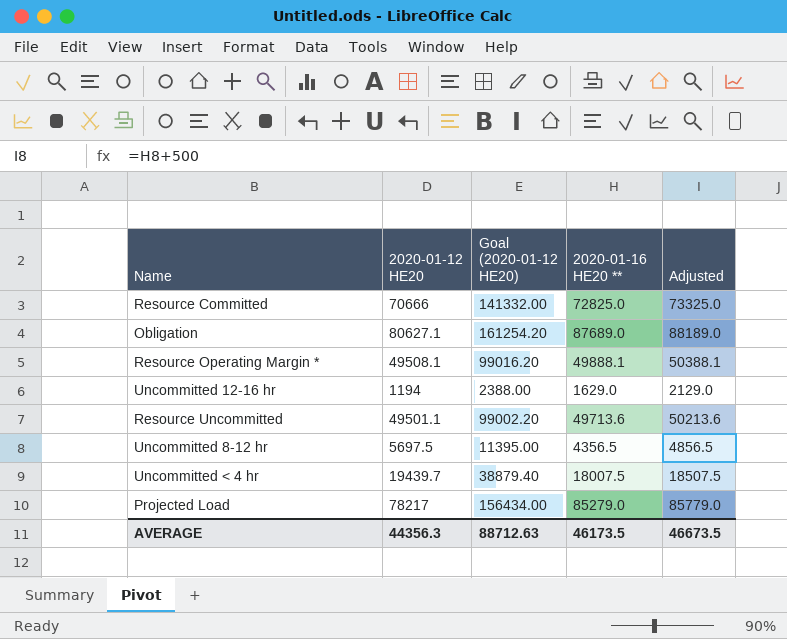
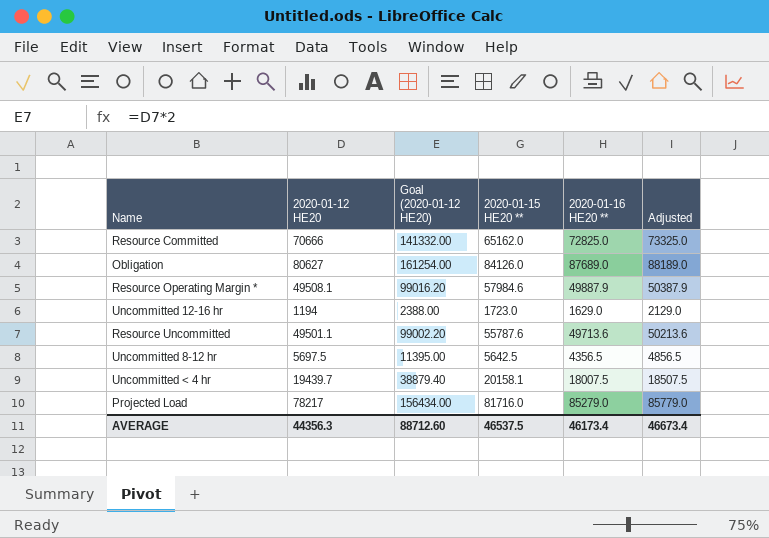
column 2020-01-15 HE20 ** | position: none -> 4
Obligation | 2020-01-12 HE20: 80627.1 -> 80627
Obligation | Goal (2020-01-12 HE20): 161254.20 -> 161254.00
Resource Operating Margin * | 2020-01-16 HE20 **: 49888.1 -> 49887.9
Resource Operating Margin * | Adjusted: 50388.1 -> 50387.9
AVERAGE | Goal (2020-01-12 HE20): 88712.63 -> 88712.60
AVERAGE | 2020-01-16 HE20 **: 46173.5 -> 46173.4
AVERAGE | Adjusted: 46673.5 -> 46673.4

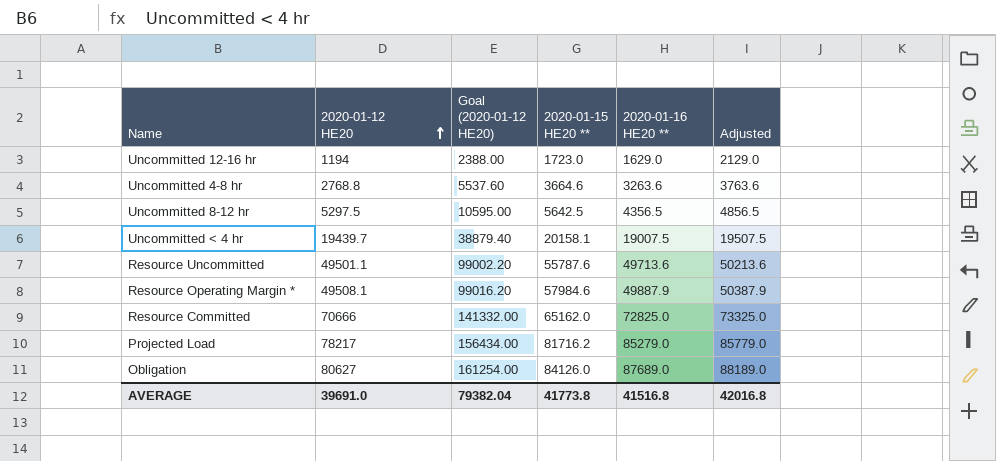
row order: none -> 2020-01-12 HE20 ascending
row Uncommitted 4-8 hr: none -> 2768.8 | 5537.60 | 3664.6 | 3263.6 | 3763.6
Uncommitted 8-12 hr | 2020-01-12 HE20: 5697.5 -> 5297.5
Uncommitted 8-12 hr | Goal (2020-01-12 HE20): 11395.00 -> 10595.00
Uncommitted < 4 hr | 2020-01-16 HE20 **: 18007.5 -> 19007.5
Uncommitted < 4 hr | Adjusted: 18507.5 -> 19507.5
Projected Load | 2020-01-15 HE20 **: 81716.0 -> 81716.2
AVERAGE | 2020-01-12 HE20: 44356.3 -> 39691.0
AVERAGE | Goal (2020-01-12 HE20): 88712.60 -> 79382.04
AVERAGE | 2020-01-15 HE20 **: 46537.5 -> 41773.8
AVERAGE | 2020-01-16 HE20 **: 46173.4 -> 41516.8
AVERAGE | Adjusted: 46673.4 -> 42016.8

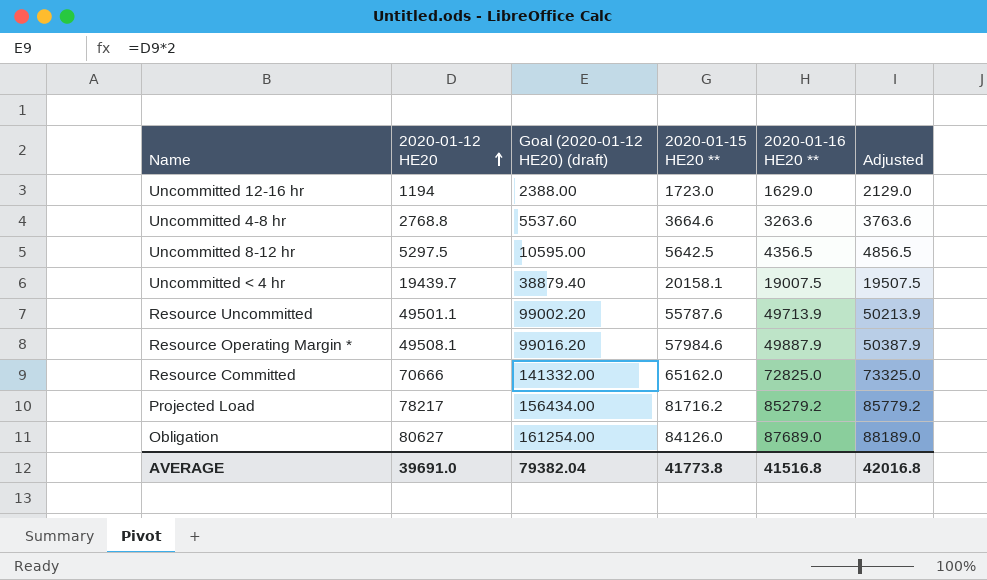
column name: Goal (2020-01-12 HE20) -> Goal (2020-01-12 HE20) (draft)
Resource Uncommitted | 2020-01-16 HE20 **: 49713.6 -> 49713.9
Resource Uncommitted | Adjusted: 50213.6 -> 50213.9
Projected Load | 2020-01-16 HE20 **: 85279.0 -> 85279.2
Projected Load | Adjusted: 85779.0 -> 85779.2

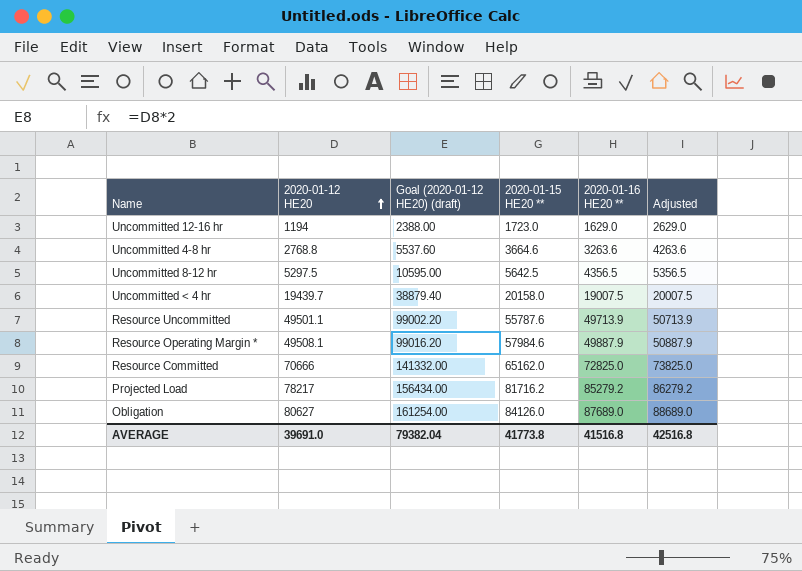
column Adjusted | formula: [2020-01-16 HE20 **] + 500 -> [2020-01-16 HE20 **] + 1000
Uncommitted < 4 hr | 2020-01-15 HE20 **: 20158.1 -> 20158.0
AVERAGE | Adjusted: 42016.8 -> 42516.8

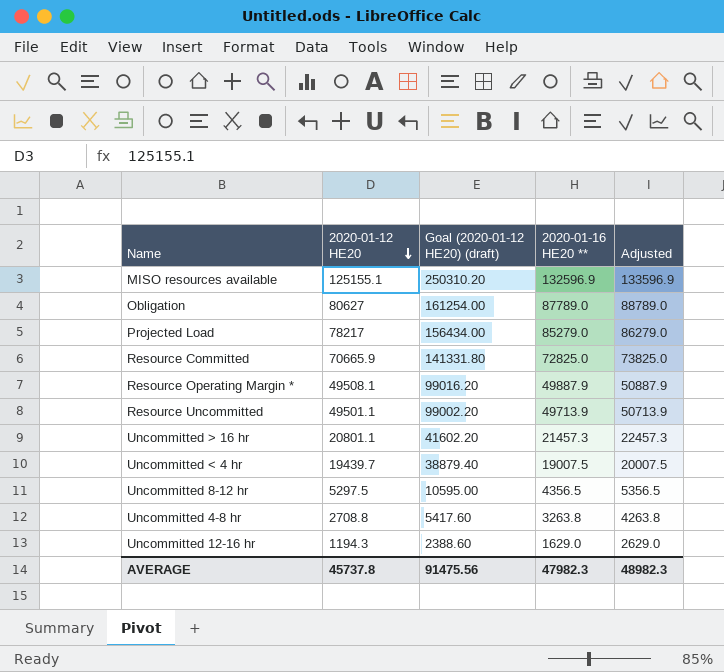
row order: 2020-01-12 HE20 ascending -> 2020-01-12 HE20 descending
column 2020-01-15 HE20 ** | position: 4 -> none
row MISO resources available: none -> 125155.1 | 250310.20 | 132596.9 | 133596.9
Obligation | 2020-01-16 HE20 **: 87689.0 -> 87789.0
Obligation | Adjusted: 88689.0 -> 88789.0
Projected Load | 2020-01-16 HE20 **: 85279.2 -> 85279.0
Projected Load | Adjusted: 86279.2 -> 86279.0
Resource Committed | 2020-01-12 HE20: 70666 -> 70665.9
Resource Committed | Goal (2020-01-12 HE20) (draft): 141332.00 -> 141331.80
row Uncommitted > 16 hr: none -> 20801.1 | 41602.20 | 21457.3 | 22457.3
Uncommitted 4-8 hr | 2020-01-12 HE20: 2768.8 -> 2708.8
Uncommitted 4-8 hr | Goal (2020-01-12 HE20) (draft): 5537.60 -> 5417.60
Uncommitted 4-8 hr | 2020-01-16 HE20 **: 3263.6 -> 3263.8
Uncommitted 4-8 hr | Adjusted: 4263.6 -> 4263.8
Uncommitted 12-16 hr | 2020-01-12 HE20: 1194 -> 1194.3
Uncommitted 12-16 hr | Goal (2020-01-12 HE20) (draft): 2388.00 -> 2388.60
AVERAGE | 2020-01-12 HE20: 39691.0 -> 45737.8
AVERAGE | Goal (2020-01-12 HE20) (draft): 79382.04 -> 91475.56
AVERAGE | 2020-01-16 HE20 **: 41516.8 -> 47982.3
AVERAGE | Adjusted: 42516.8 -> 48982.3

